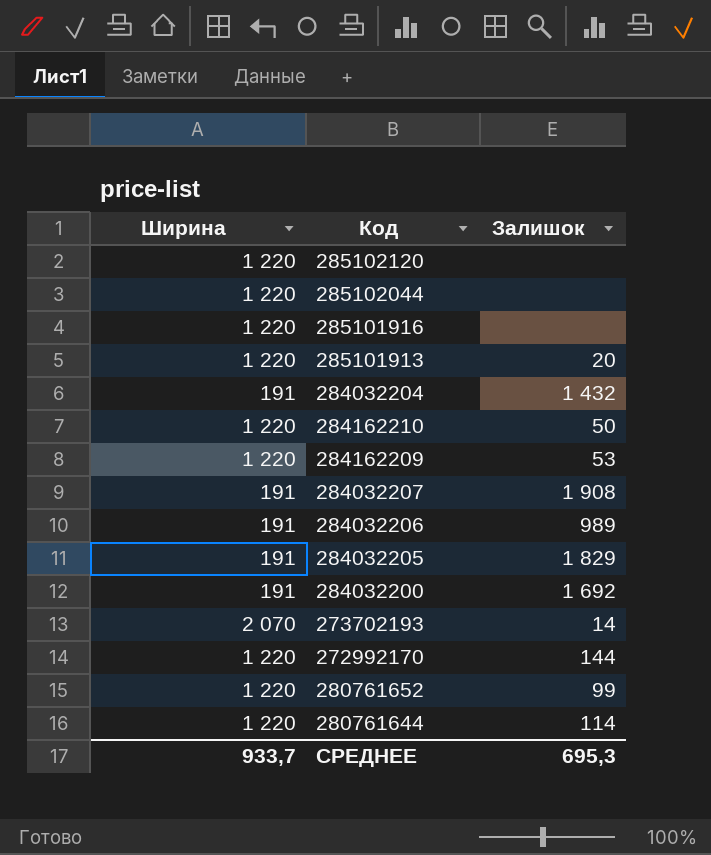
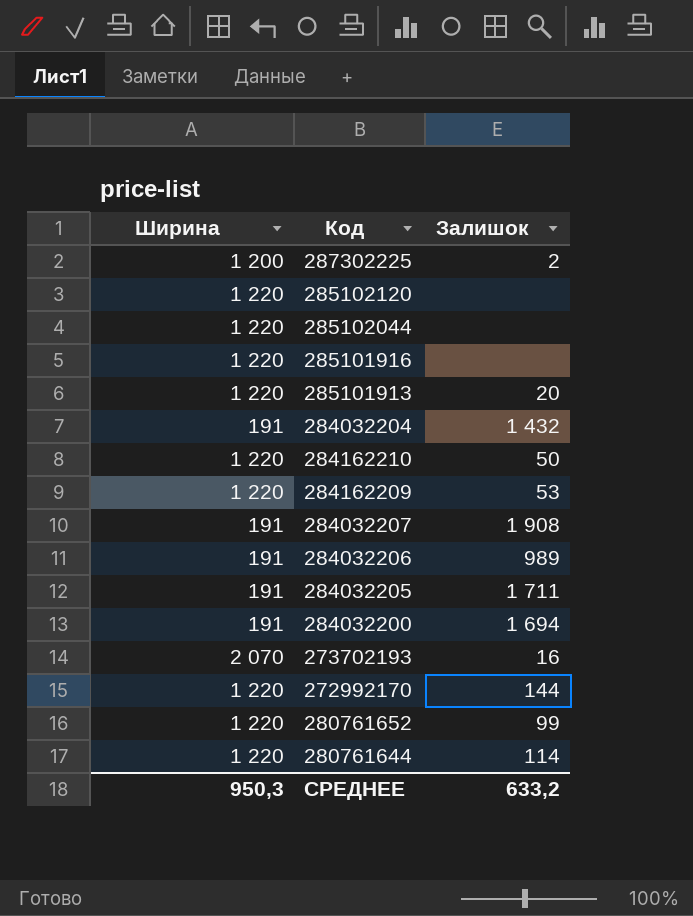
row 287302225: none -> 1 200 | 2
284032205 | Залишок: 1 829 -> 1 711
284032200 | Залишок: 1 692 -> 1 694
273702193 | Залишок: 14 -> 16
СРЕДНЕЕ | Ширина: 933,7 -> 950,3
СРЕДНЕЕ | Залишок: 695,3 -> 633,2

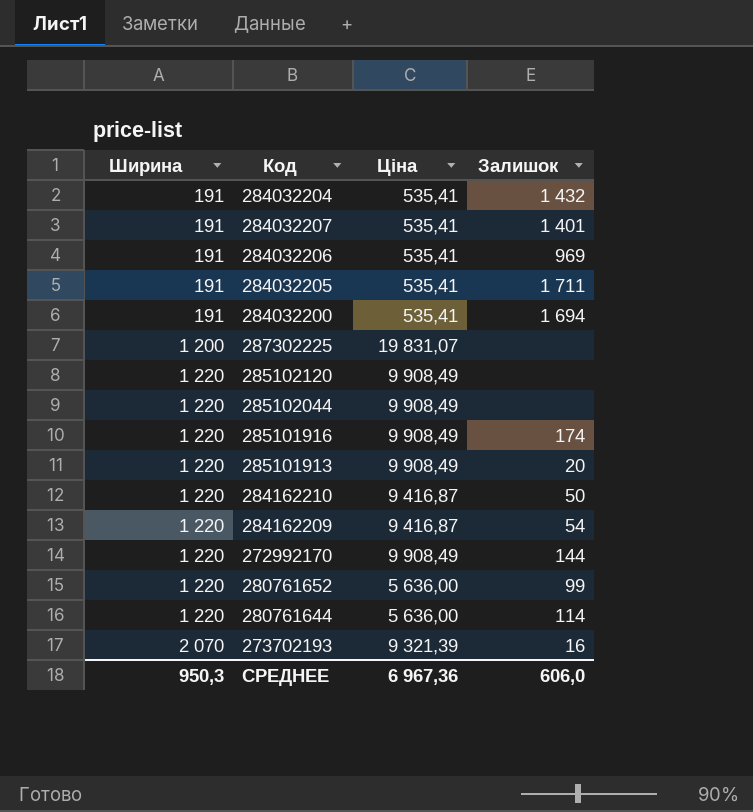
row order: none -> Ширина ascending
column Ціна | position: none -> 3
284032207 | Залишок: 1 908 -> 1 401
284032206 | Залишок: 989 -> 969
287302225 | Залишок: 2 -> none
285101916 | Залишок: none -> 174
284162209 | Залишок: 53 -> 54
СРЕДНЕЕ | Залишок: 633,2 -> 606,0

